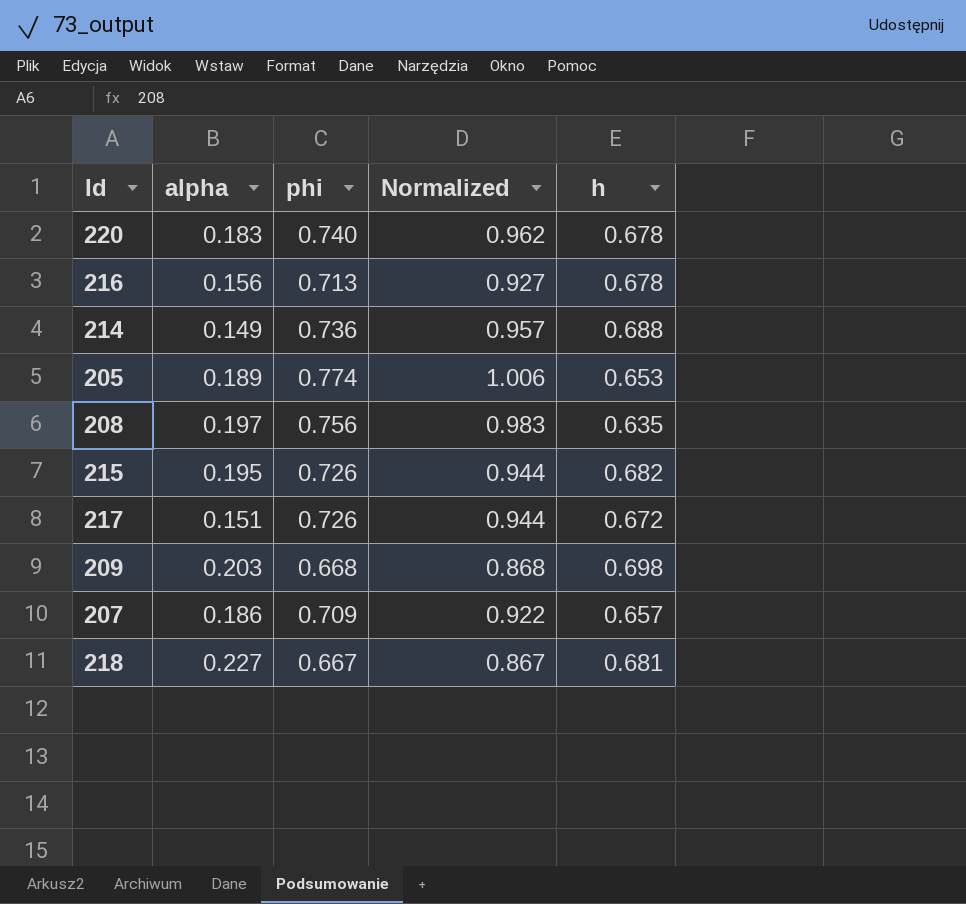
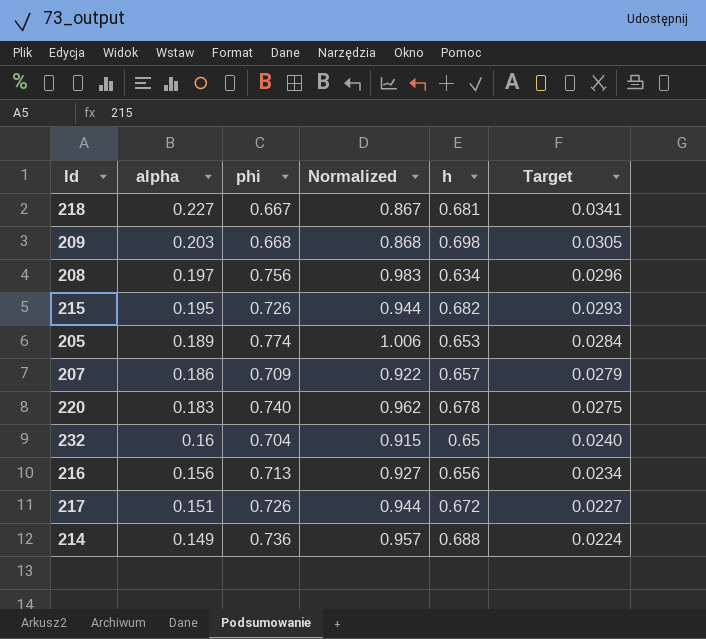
row order: none -> alpha descending
column Target | formula: none -> [alpha] * 0.15
208 | h: 0.635 -> 0.634
row 232: none -> 0.16 | 0.704 | 0.915 | 0.65 | 0.0240
216 | h: 0.678 -> 0.656

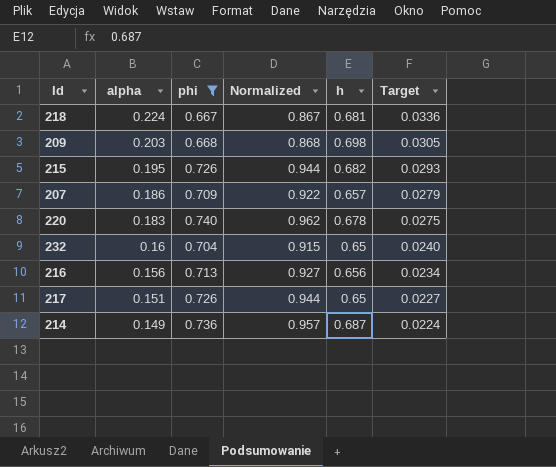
filter: none -> phi <= 0.740
218 | alpha: 0.227 -> 0.224
218 | Target: 0.0341 -> 0.0336
217 | h: 0.672 -> 0.65
214 | h: 0.688 -> 0.687

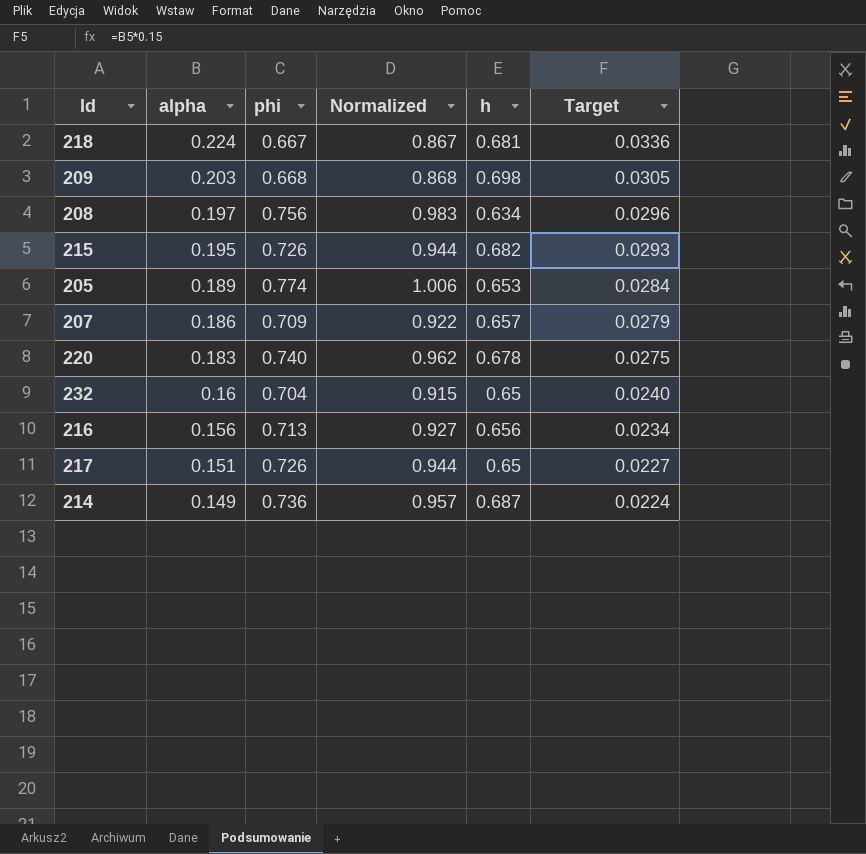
filter: phi <= 0.740 -> none

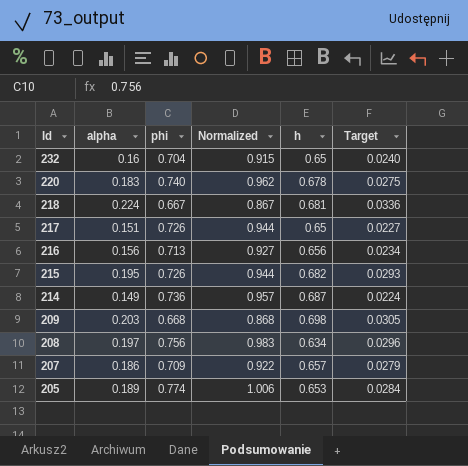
row order: alpha descending -> Id descending

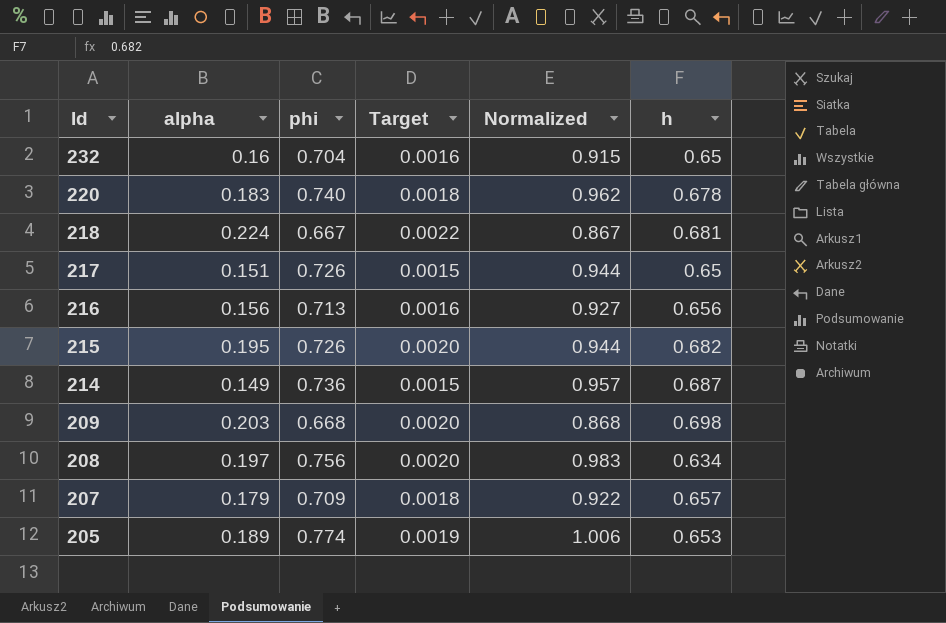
column Target | formula: [alpha] * 0.15 -> [alpha] * 0.01
column Target | position: 6 -> 4
207 | alpha: 0.186 -> 0.179

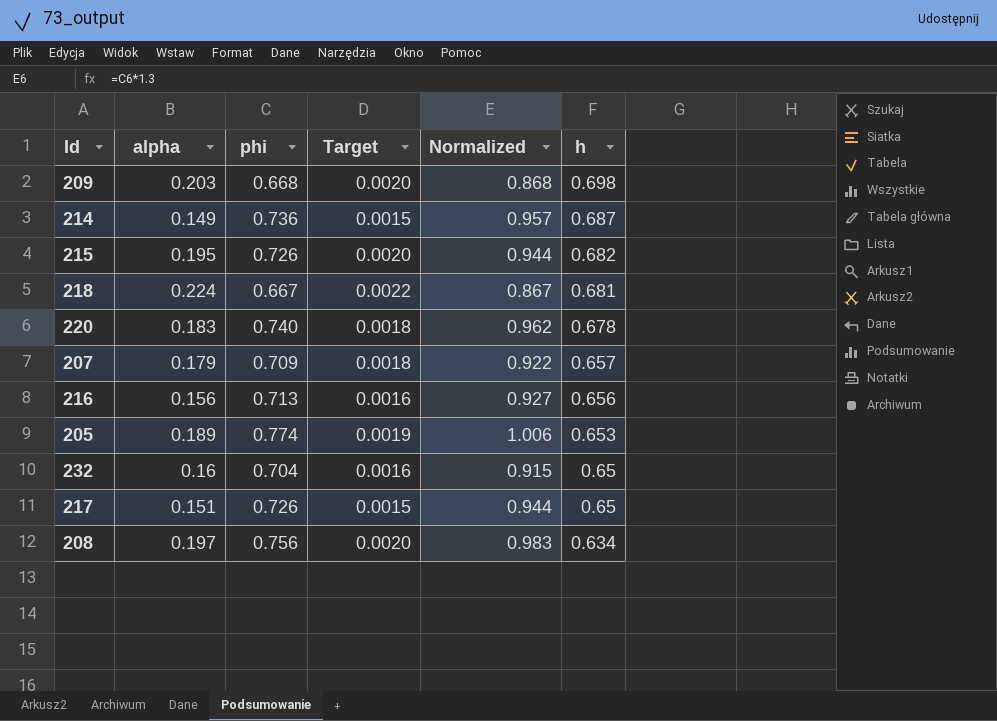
row order: Id descending -> h descending

